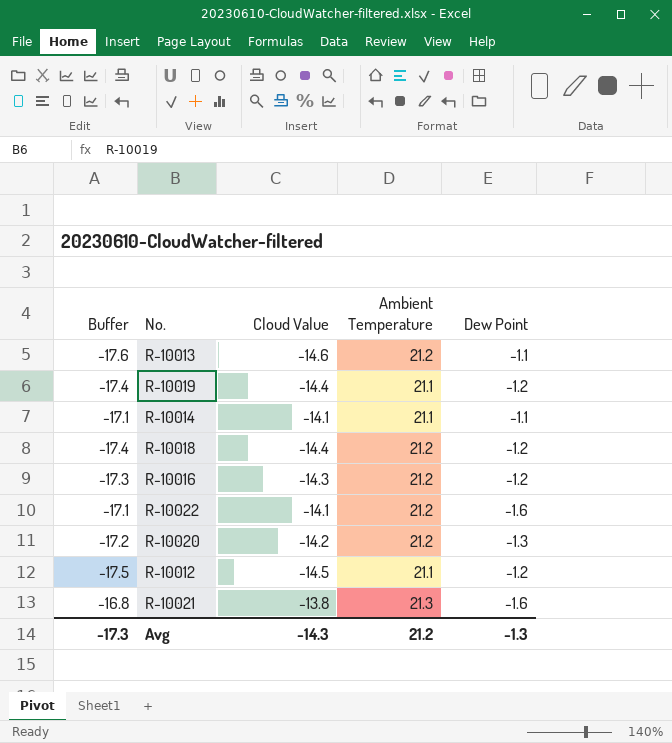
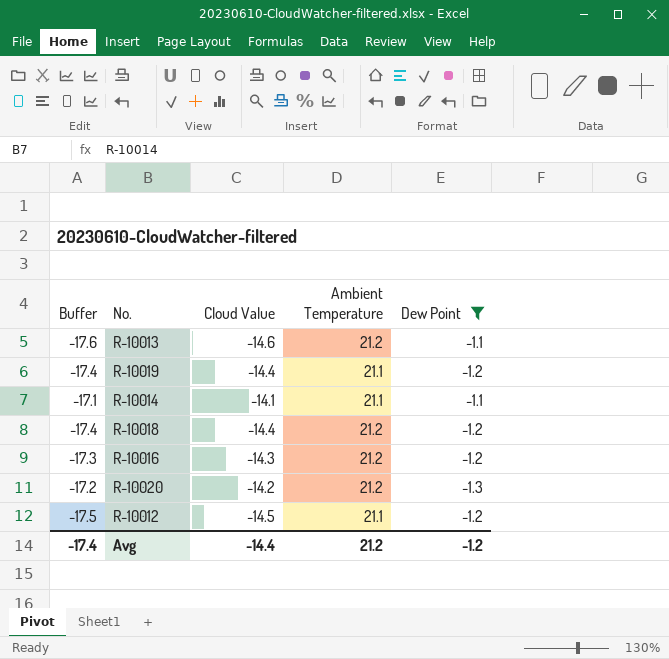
filter: none -> Dew Point != -1.6
Avg | Buffer: -17.3 -> -17.4
Avg | Cloud Value: -14.3 -> -14.4
Avg | Dew Point: -1.3 -> -1.2

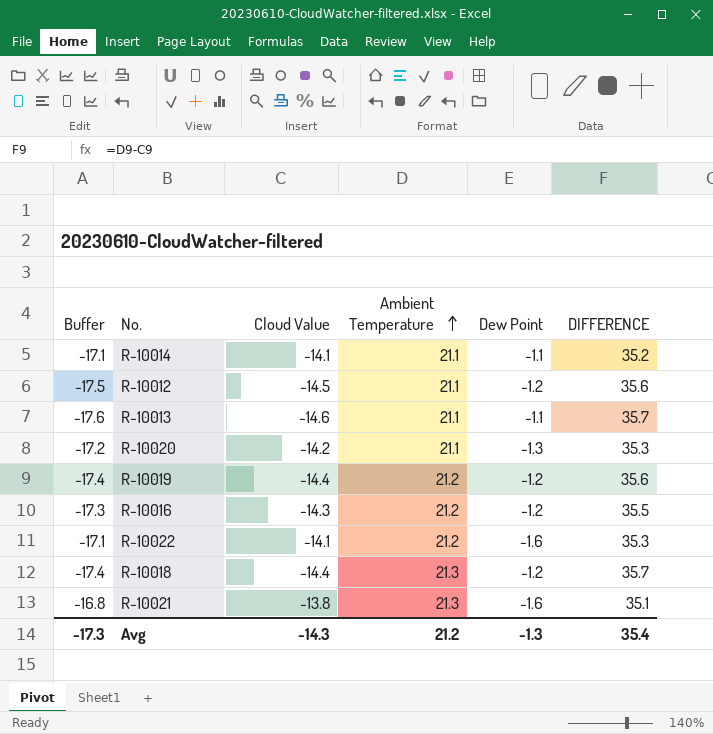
filter: Dew Point != -1.6 -> none
row order: none -> Ambient Temperature ascending
column DIFFERENCE | formula: none -> [Ambient Temperature] - [Cloud Value]
R-10013 | Ambient Temperature: 21.2 -> 21.1
R-10020 | Ambient Temperature: 21.2 -> 21.1
R-10019 | Ambient Temperature: 21.1 -> 21.2
R-10018 | Ambient Temperature: 21.2 -> 21.3
Avg | Buffer: -17.4 -> -17.3
Avg | Cloud Value: -14.4 -> -14.3
Avg | Dew Point: -1.2 -> -1.3

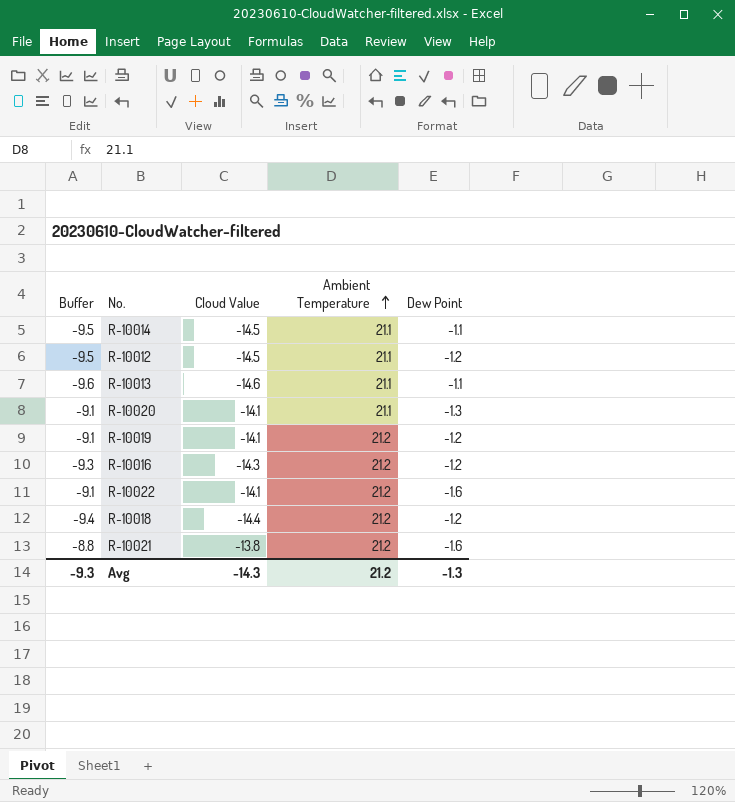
column DIFFERENCE | formula: [Ambient Temperature] - [Cloud Value] -> none
column Buffer | formula: [Cloud Value] - 3 -> [Cloud Value] + 5
R-10014 | Cloud Value: -14.1 -> -14.5
R-10020 | Cloud Value: -14.2 -> -14.1
R-10019 | Cloud Value: -14.4 -> -14.1
R-10018 | Ambient Temperature: 21.3 -> 21.2
R-10021 | Ambient Temperature: 21.3 -> 21.2
Avg | Buffer: -17.3 -> -9.3

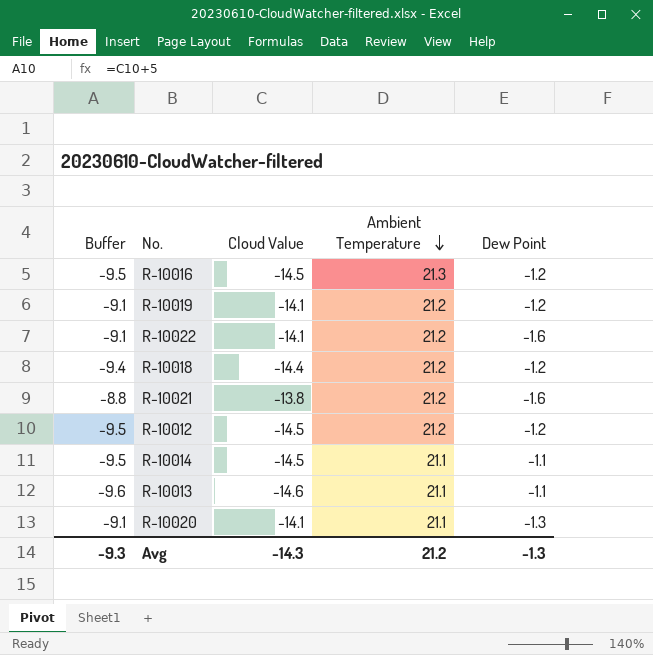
row order: Ambient Temperature ascending -> Ambient Temperature descending
R-10016 | Buffer: -9.3 -> -9.5
R-10016 | Cloud Value: -14.3 -> -14.5
R-10016 | Ambient Temperature: 21.2 -> 21.3
R-10012 | Ambient Temperature: 21.1 -> 21.2

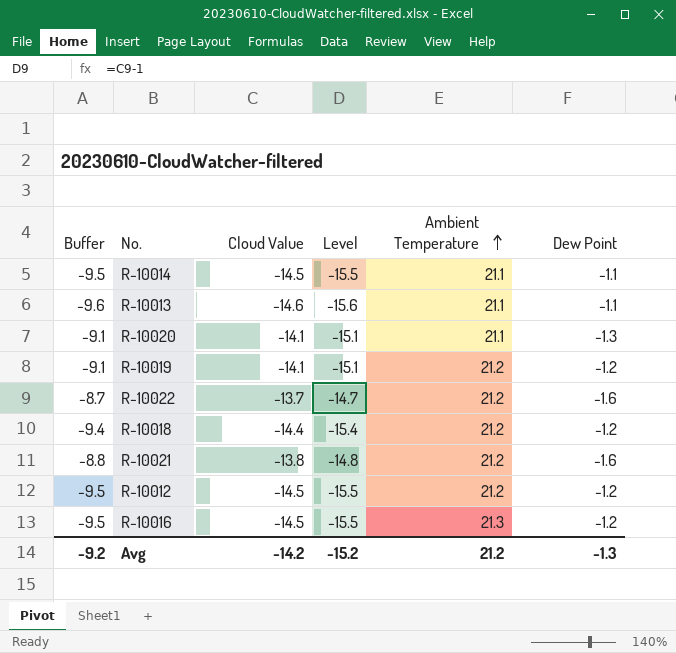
row order: Ambient Temperature descending -> Ambient Temperature ascending
column Level | formula: none -> [Cloud Value] - 1
R-10022 | Buffer: -9.1 -> -8.7
R-10022 | Cloud Value: -14.1 -> -13.7
Avg | Buffer: -9.3 -> -9.2
Avg | Cloud Value: -14.3 -> -14.2

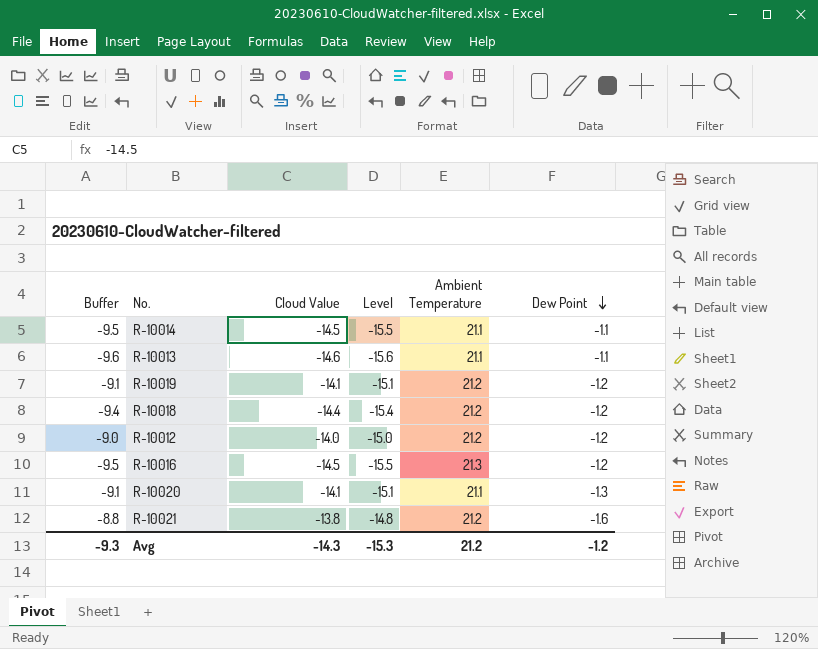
row order: Ambient Temperature ascending -> Dew Point descending
row R-10022: -8.7 | -13.7 | -14.7 | 21.2 | -1.6 -> none
R-10012 | Buffer: -9.5 -> -9.0
R-10012 | Cloud Value: -14.5 -> -14.0
R-10012 | Level: -15.5 -> -15.0
Avg | Buffer: -9.2 -> -9.3
Avg | Cloud Value: -14.2 -> -14.3
Avg | Level: -15.2 -> -15.3
Avg | Dew Point: -1.3 -> -1.2

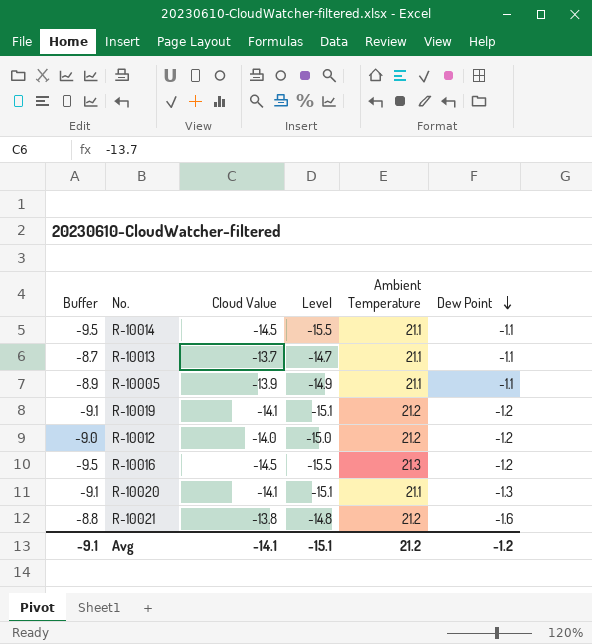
row R-10018: -9.4 | -14.4 | -15.4 | 21.2 | -1.2 -> none
R-10013 | Buffer: -9.6 -> -8.7
R-10013 | Cloud Value: -14.6 -> -13.7
R-10013 | Level: -15.6 -> -14.7
row R-10005: none -> -8.9 | -13.9 | -14.9 | 21.1 | -1.1
Avg | Buffer: -9.3 -> -9.1
Avg | Cloud Value: -14.3 -> -14.1
Avg | Level: -15.3 -> -15.1

